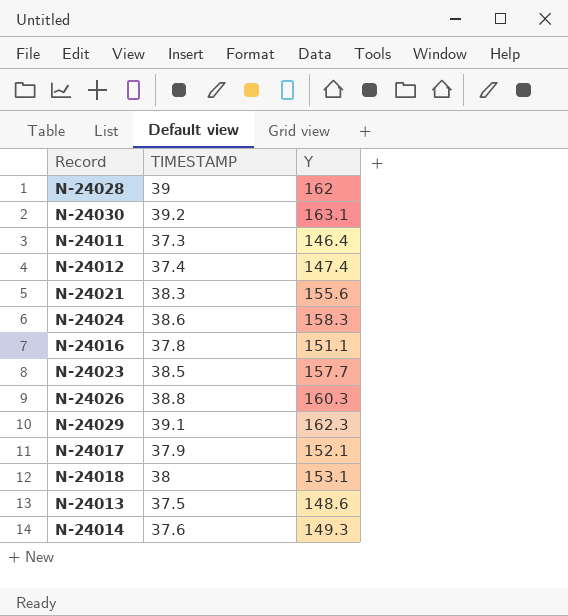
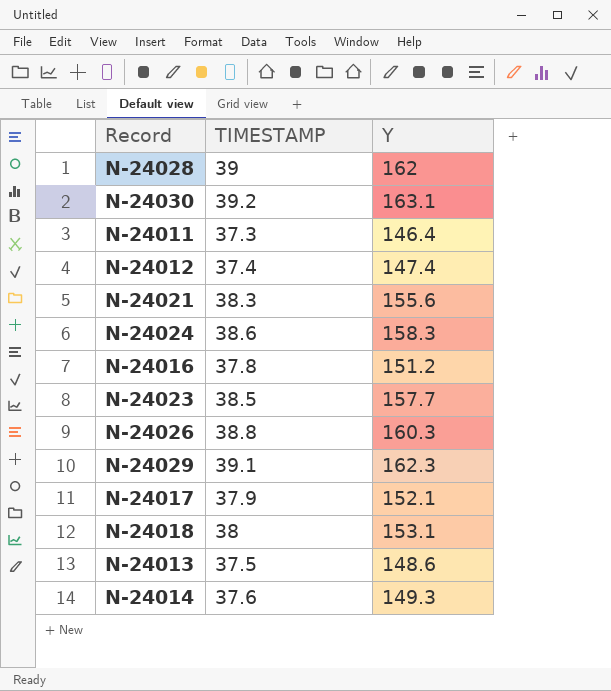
N-24016 | Y: 151.1 -> 151.2

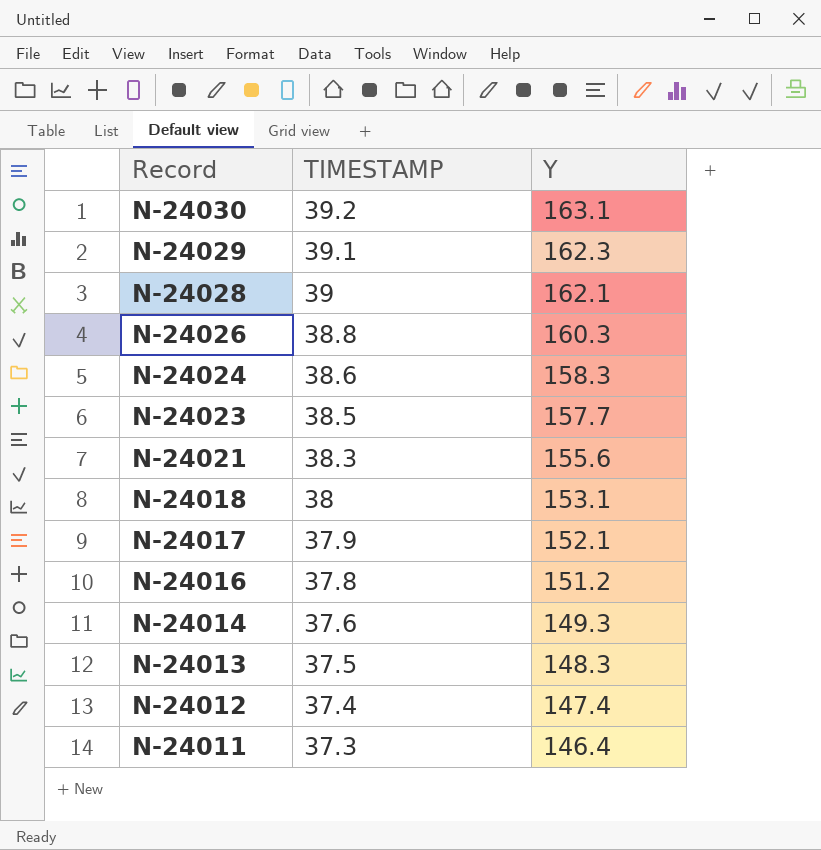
row order: none -> Record descending
N-24028 | Y: 162 -> 162.1
N-24013 | Y: 148.6 -> 148.3

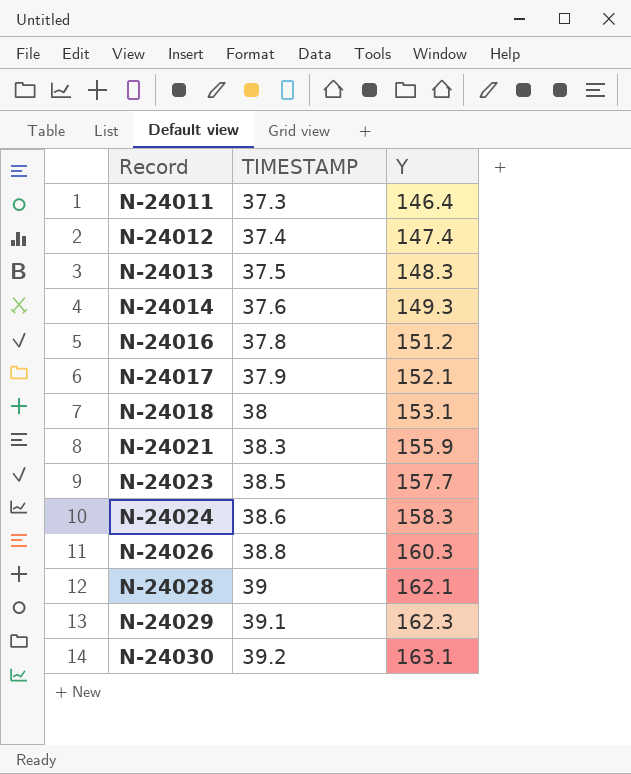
row order: Record descending -> Record ascending
N-24021 | Y: 155.6 -> 155.9

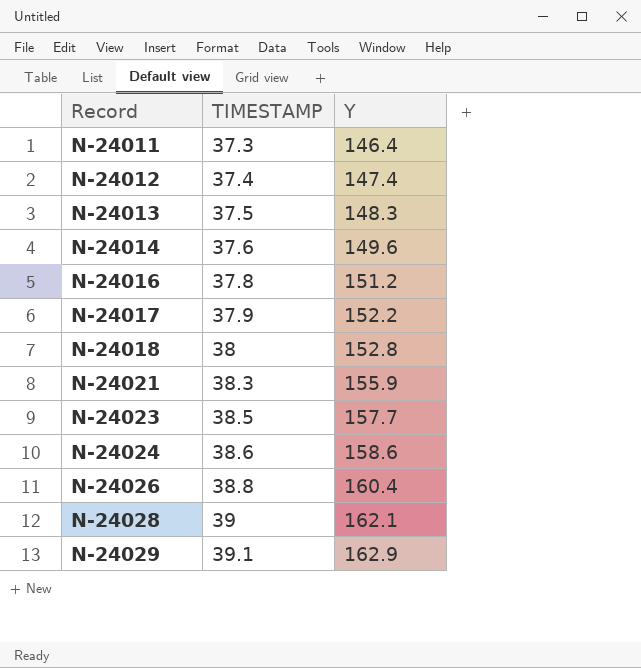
row N-24030: 39.2 | 163.1 -> none
N-24014 | Y: 149.3 -> 149.6
N-24017 | Y: 152.1 -> 152.2
N-24018 | Y: 153.1 -> 152.8
N-24024 | Y: 158.3 -> 158.6
N-24026 | Y: 160.3 -> 160.4
N-24029 | Y: 162.3 -> 162.9

